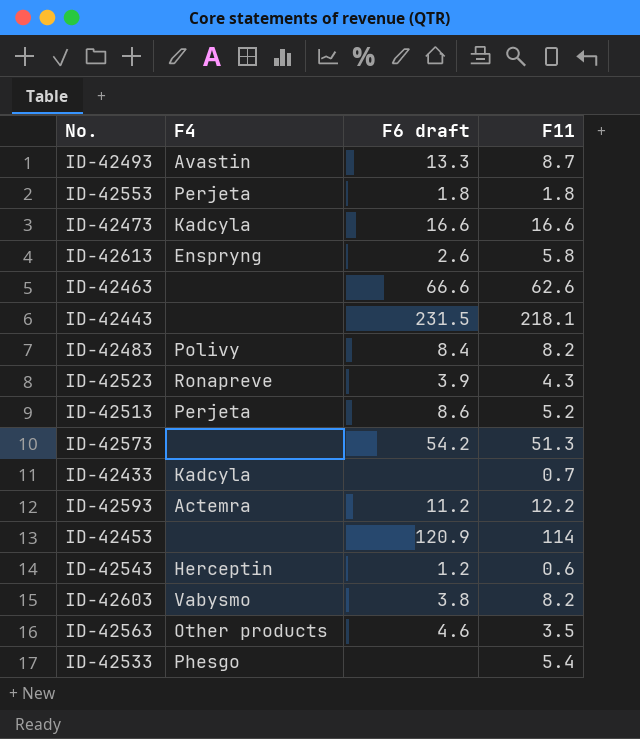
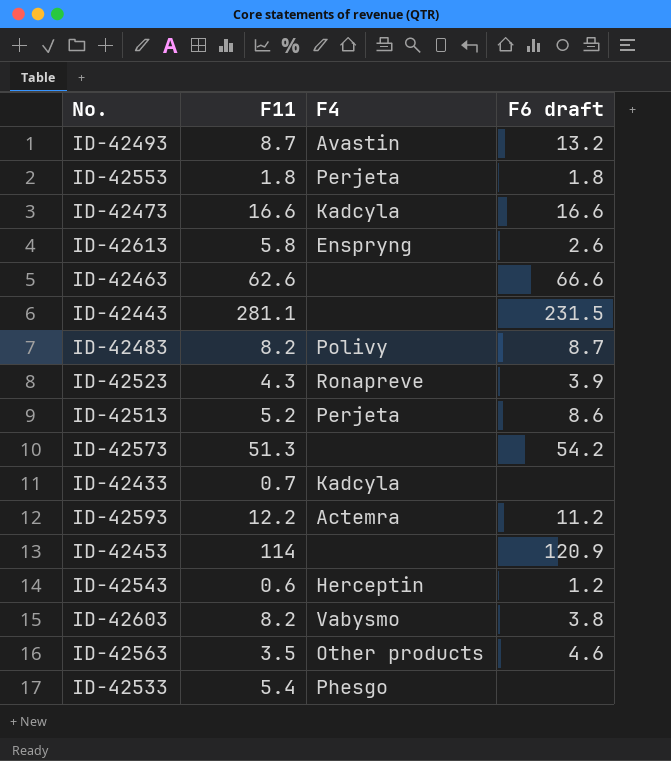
column F11 | position: 4 -> 2
ID-42493 | F6 draft: 13.3 -> 13.2
ID-42443 | F11: 218.1 -> 281.1
ID-42483 | F6 draft: 8.4 -> 8.7

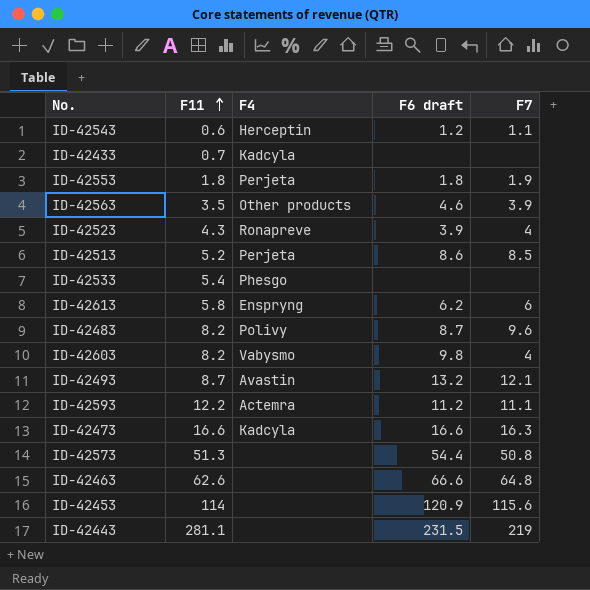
row order: none -> F11 ascending
column F7 | position: none -> 5
ID-42613 | F6 draft: 2.6 -> 6.2
ID-42603 | F6 draft: 3.8 -> 9.8
ID-42573 | F6 draft: 54.2 -> 54.4

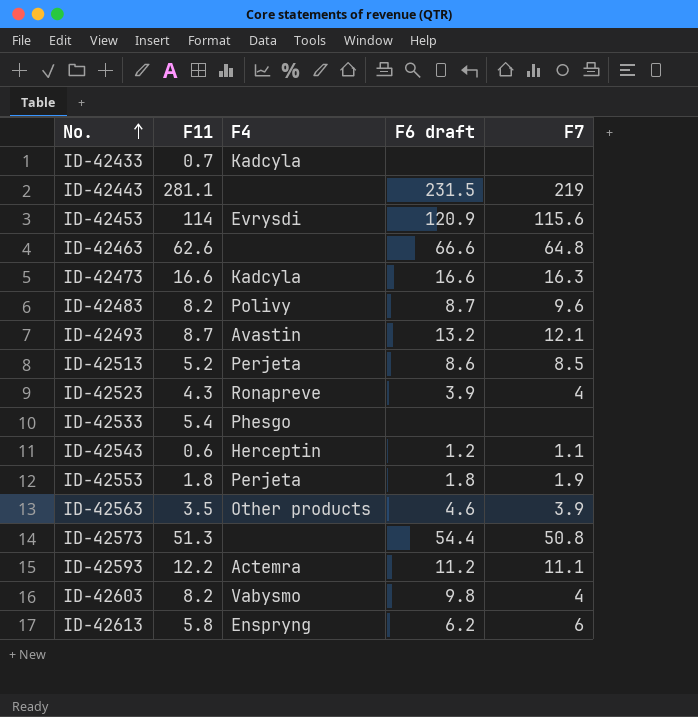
row order: F11 ascending -> No. ascending
ID-42453 | F4: none -> Evrysdi

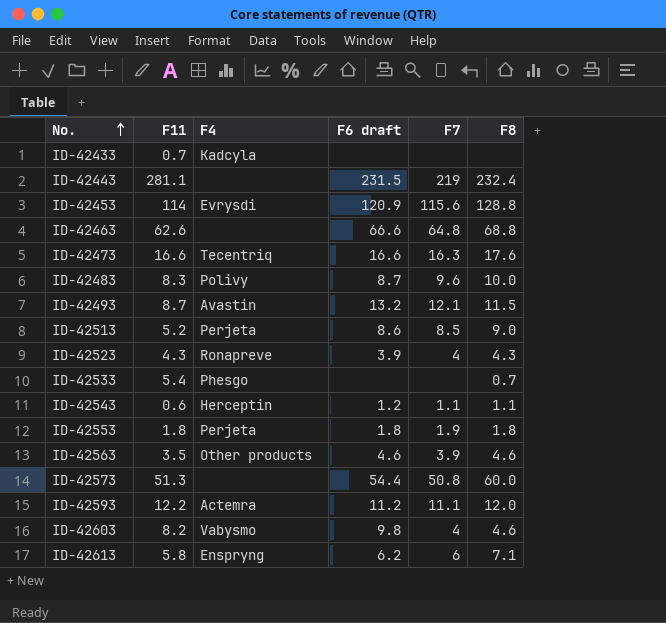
column F8 | position: none -> 6
ID-42473 | F4: Kadcyla -> Tecentriq
ID-42483 | F11: 8.2 -> 8.3

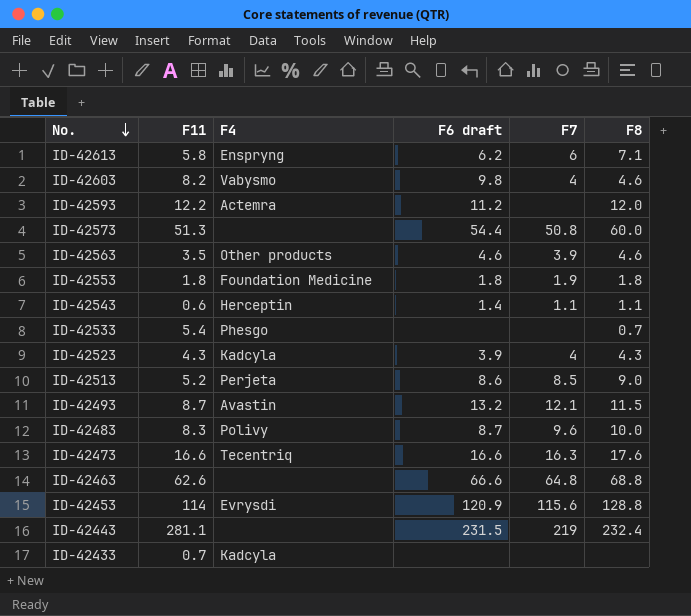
row order: No. ascending -> No. descending
ID-42593 | F7: 11.1 -> none
ID-42553 | F4: Perjeta -> Foundation Medicine
ID-42543 | F6 draft: 1.2 -> 1.4
ID-42523 | F4: Ronapreve -> Kadcyla

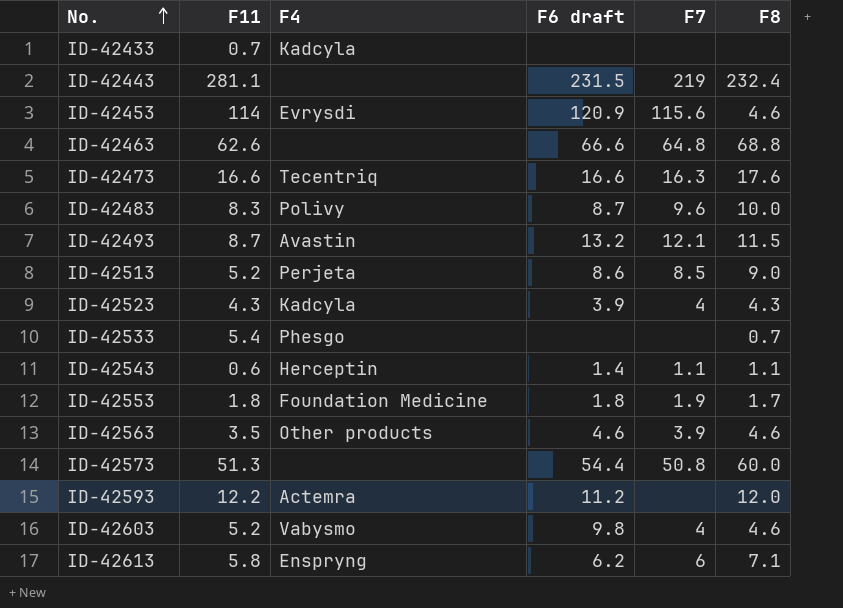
row order: No. descending -> No. ascending
ID-42453 | F8: 128.8 -> 4.6
ID-42553 | F8: 1.8 -> 1.7
ID-42603 | F11: 8.2 -> 5.2

